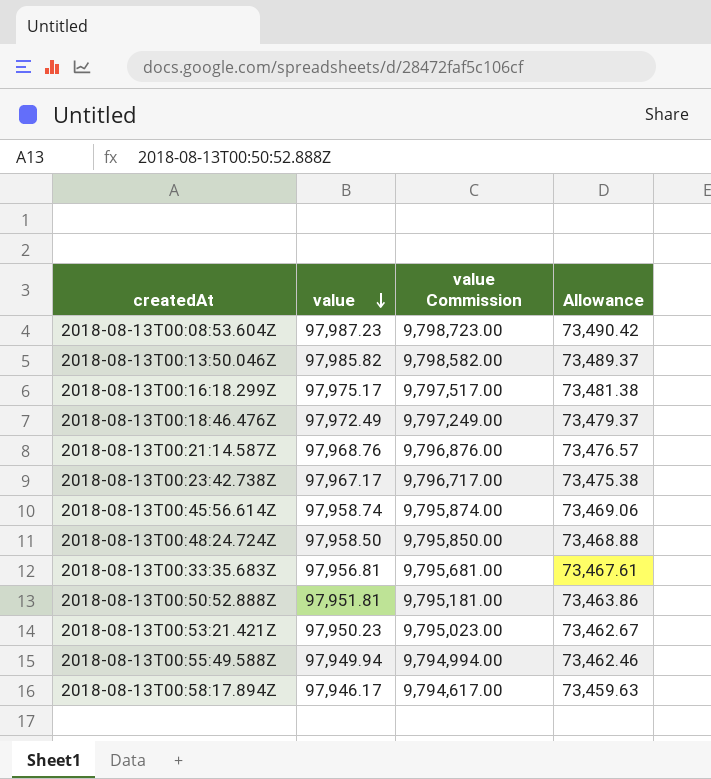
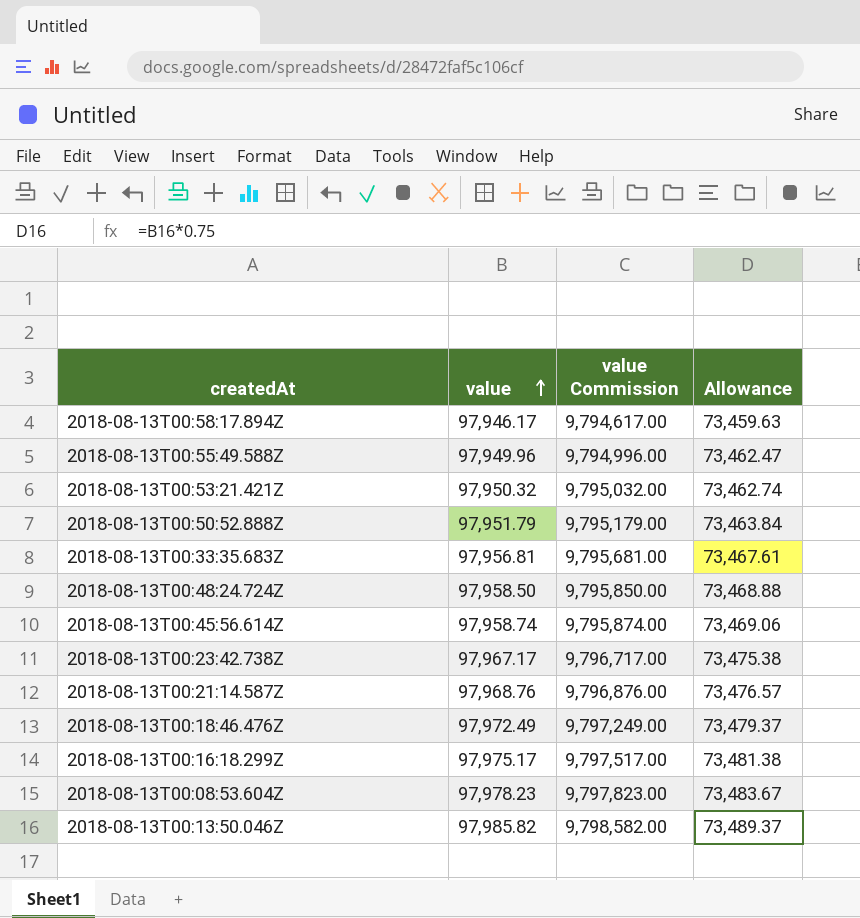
row order: value descending -> value ascending
2018-08-13T00:55:49.588Z | value: 97,949.94 -> 97,949.96
2018-08-13T00:55:49.588Z | value Commission: 9,794,994.00 -> 9,794,996.00
2018-08-13T00:55:49.588Z | Allowance: 73,462.46 -> 73,462.47
2018-08-13T00:53:21.421Z | value: 97,950.23 -> 97,950.32
2018-08-13T00:53:21.421Z | value Commission: 9,795,023.00 -> 9,795,032.00
2018-08-13T00:53:21.421Z | Allowance: 73,462.67 -> 73,462.74
2018-08-13T00:50:52.888Z | value: 97,951.81 -> 97,951.79
2018-08-13T00:50:52.888Z | value Commission: 9,795,181.00 -> 9,795,179.00
2018-08-13T00:50:52.888Z | Allowance: 73,463.86 -> 73,463.84
2018-08-13T00:08:53.604Z | value: 97,987.23 -> 97,978.23
2018-08-13T00:08:53.604Z | value Commission: 9,798,723.00 -> 9,797,823.00
2018-08-13T00:08:53.604Z | Allowance: 73,490.42 -> 73,483.67

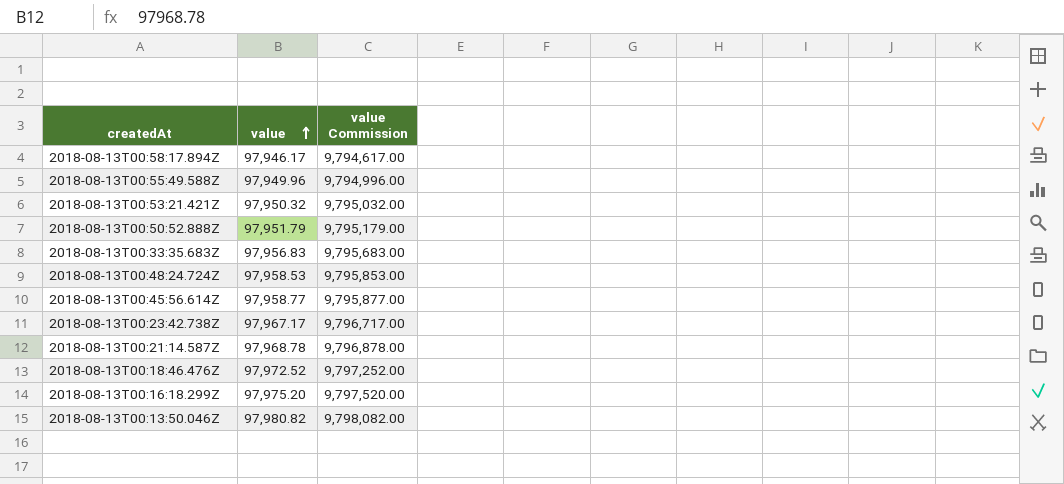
column Allowance | formula: [value] * 0.75 -> none
row 2018-08-13T00:08:53.604Z: 97,978.23 | 9,797,823.00 | 73,483.67 -> none
2018-08-13T00:33:35.683Z | value: 97,956.81 -> 97,956.83
2018-08-13T00:33:35.683Z | value Commission: 9,795,681.00 -> 9,795,683.00
2018-08-13T00:48:24.724Z | value: 97,958.50 -> 97,958.53
2018-08-13T00:48:24.724Z | value Commission: 9,795,850.00 -> 9,795,853.00
2018-08-13T00:45:56.614Z | value: 97,958.74 -> 97,958.77
2018-08-13T00:45:56.614Z | value Commission: 9,795,874.00 -> 9,795,877.00
2018-08-13T00:21:14.587Z | value: 97,968.76 -> 97,968.78
2018-08-13T00:21:14.587Z | value Commission: 9,796,876.00 -> 9,796,878.00
2018-08-13T00:18:46.476Z | value: 97,972.49 -> 97,972.52
2018-08-13T00:18:46.476Z | value Commission: 9,797,249.00 -> 9,797,252.00
2018-08-13T00:16:18.299Z | value: 97,975.17 -> 97,975.20
2018-08-13T00:16:18.299Z | value Commission: 9,797,517.00 -> 9,797,520.00
2018-08-13T00:13:50.046Z | value: 97,985.82 -> 97,980.82
2018-08-13T00:13:50.046Z | value Commission: 9,798,582.00 -> 9,798,082.00

